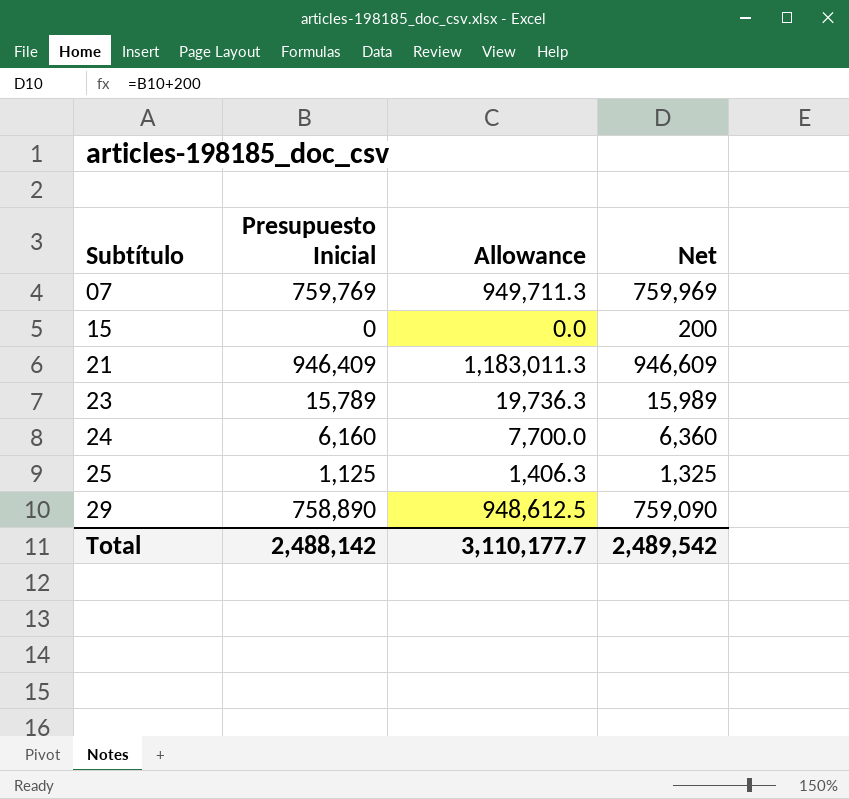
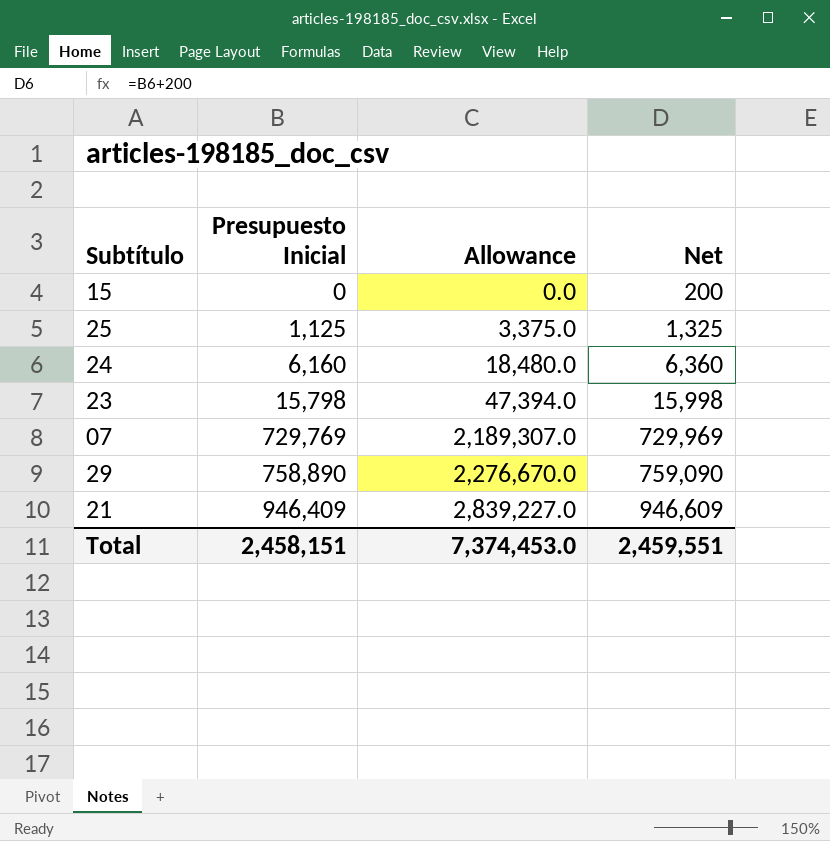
row order: Subtítulo ascending -> Presupuesto Inicial ascending
column Allowance | formula: [Presupuesto Inicial] * 1.25 -> [Presupuesto Inicial] * 3
23 | Presupuesto Inicial: 15,789 -> 15,798
23 | Net: 15,989 -> 15,998
07 | Presupuesto Inicial: 759,769 -> 729,769
07 | Net: 759,969 -> 729,969
Total | Presupuesto Inicial: 2,488,142 -> 2,458,151
Total | Allowance: 3,110,177.7 -> 7,374,453.0
Total | Net: 2,489,542 -> 2,459,551

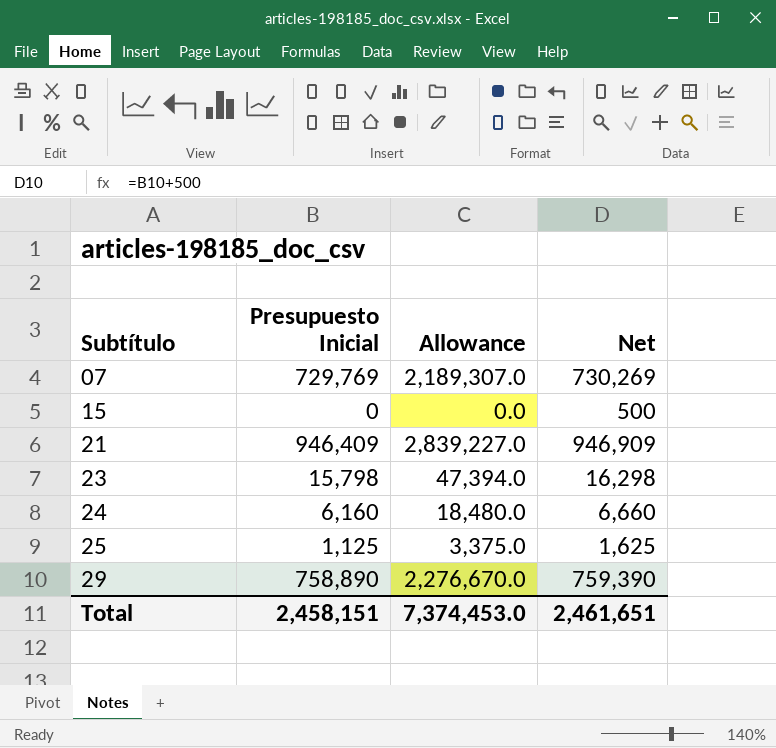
row order: Presupuesto Inicial ascending -> Subtítulo ascending
column Net | formula: [Presupuesto Inicial] + 200 -> [Presupuesto Inicial] + 500
Total | Net: 2,459,551 -> 2,461,651

